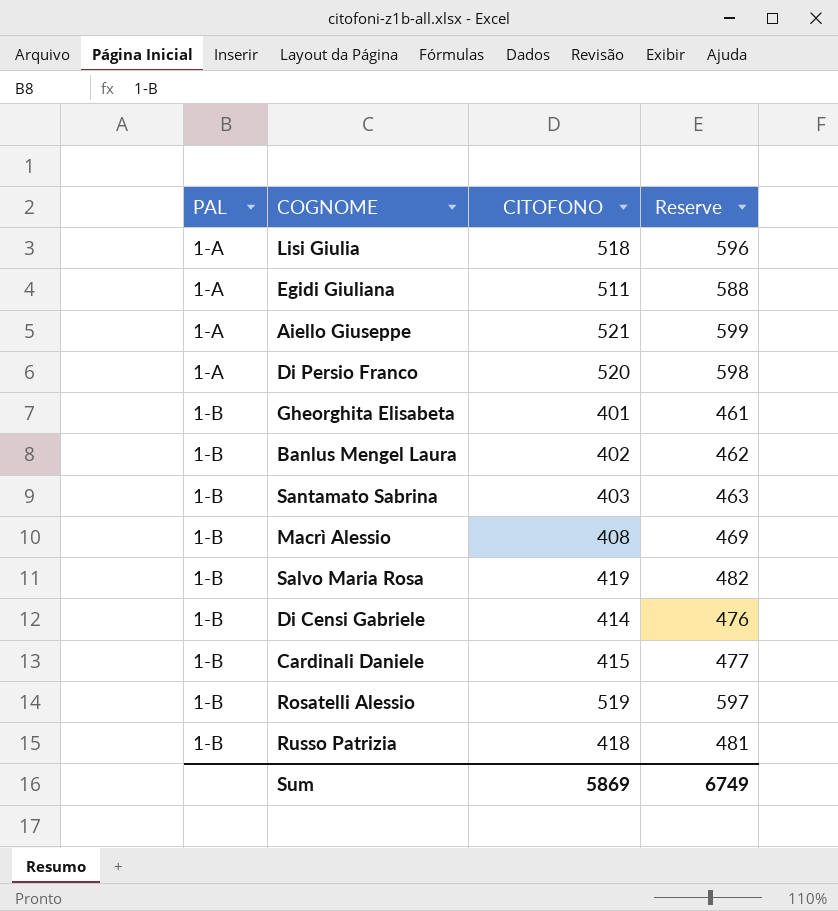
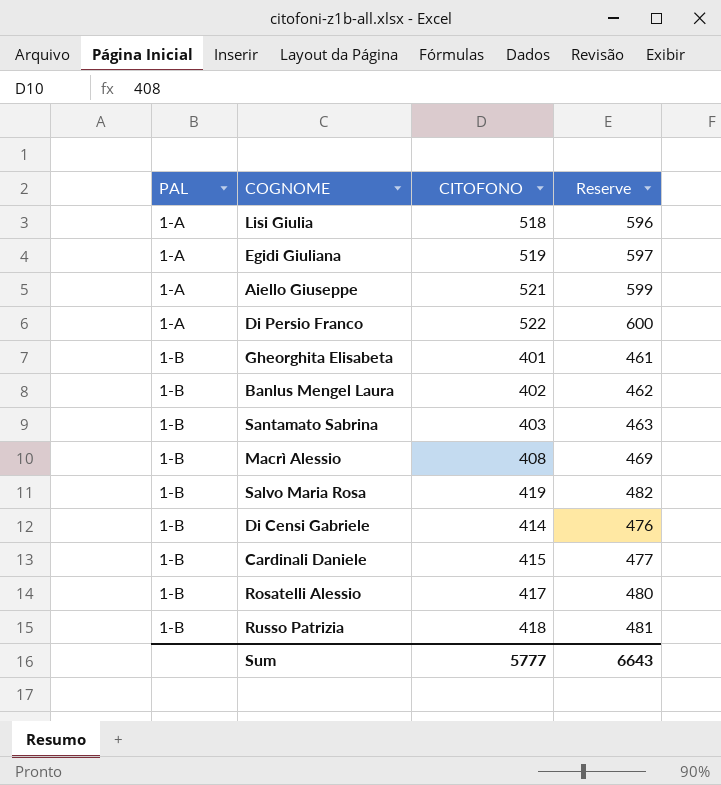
Egidi Giuliana | CITOFONO: 511 -> 519
Egidi Giuliana | Reserve: 588 -> 597
Di Persio Franco | CITOFONO: 520 -> 522
Di Persio Franco | Reserve: 598 -> 600
Rosatelli Alessio | CITOFONO: 519 -> 417
Rosatelli Alessio | Reserve: 597 -> 480
Sum | CITOFONO: 5869 -> 5777
Sum | Reserve: 6749 -> 6643

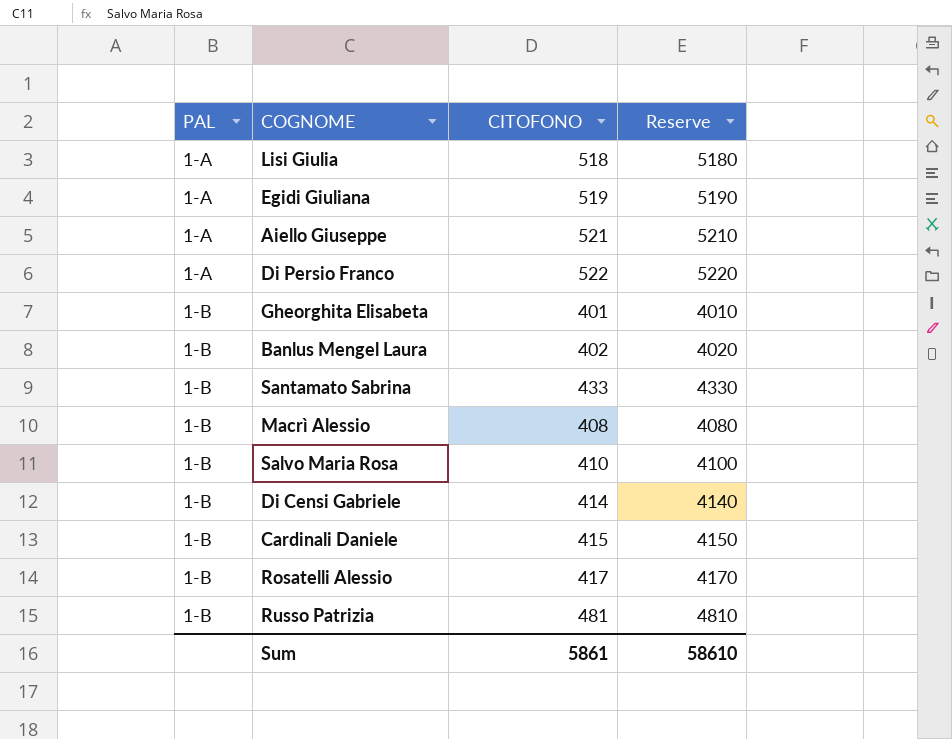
column Reserve | formula: [CITOFONO] * 1.15 -> [CITOFONO] * 10
Santamato Sabrina | CITOFONO: 403 -> 433
Salvo Maria Rosa | CITOFONO: 419 -> 410
Russo Patrizia | CITOFONO: 418 -> 481
Sum | CITOFONO: 5777 -> 5861
Sum | Reserve: 6643 -> 58610

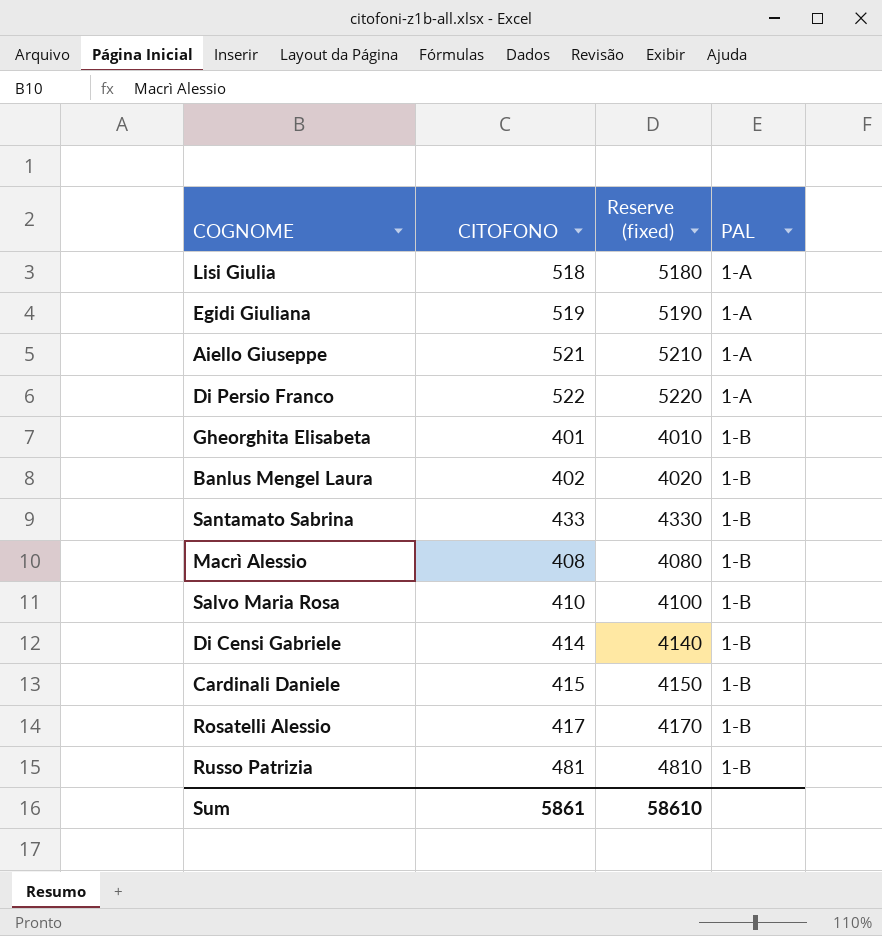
column name: Reserve -> Reserve (fixed)
column PAL | position: 1 -> 4

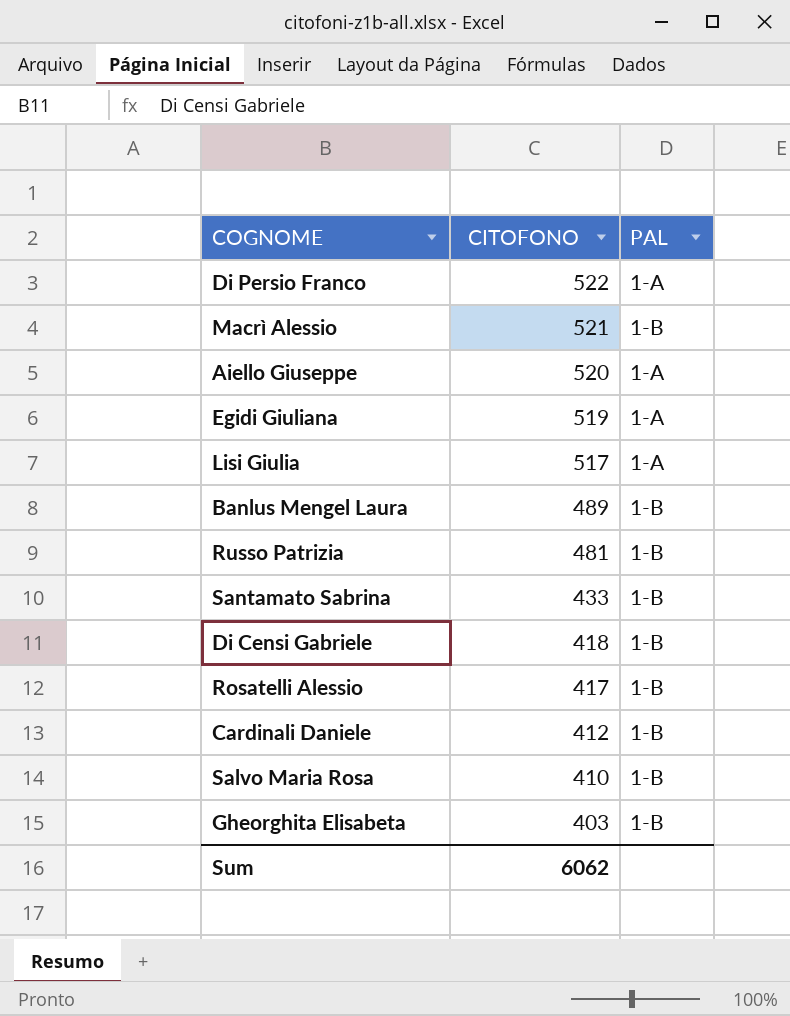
row order: PAL ascending -> CITOFONO descending
column Reserve (fixed) | formula: [CITOFONO] * 10 -> none
Macrì Alessio | CITOFONO: 408 -> 521
Aiello Giuseppe | CITOFONO: 521 -> 520
Lisi Giulia | CITOFONO: 518 -> 517
Banlus Mengel Laura | CITOFONO: 402 -> 489
Di Censi Gabriele | CITOFONO: 414 -> 418
Cardinali Daniele | CITOFONO: 415 -> 412
Gheorghita Elisabeta | CITOFONO: 401 -> 403
Sum | CITOFONO: 5861 -> 6062

